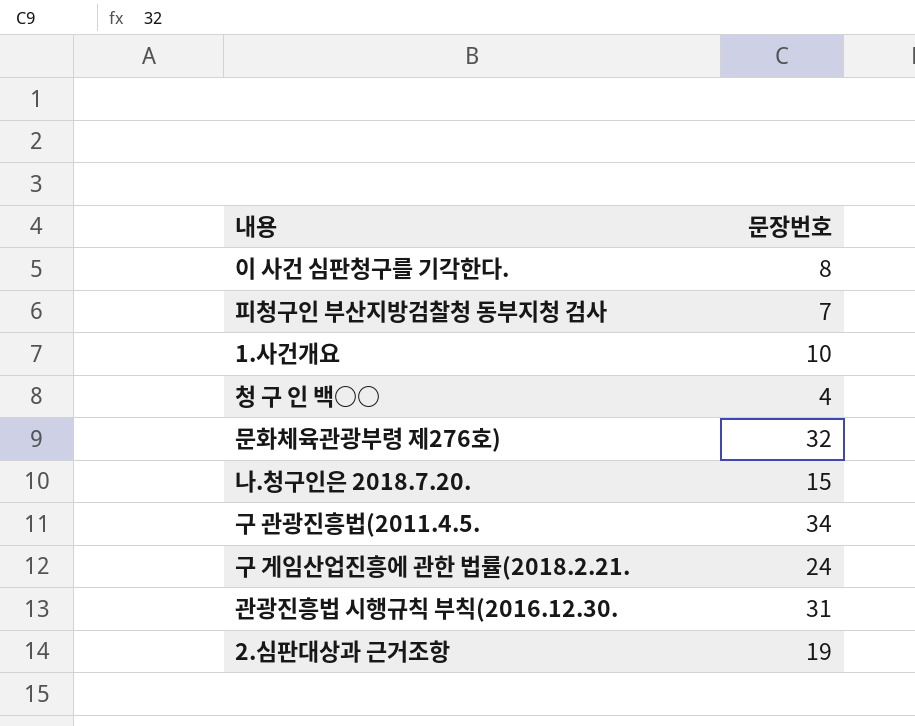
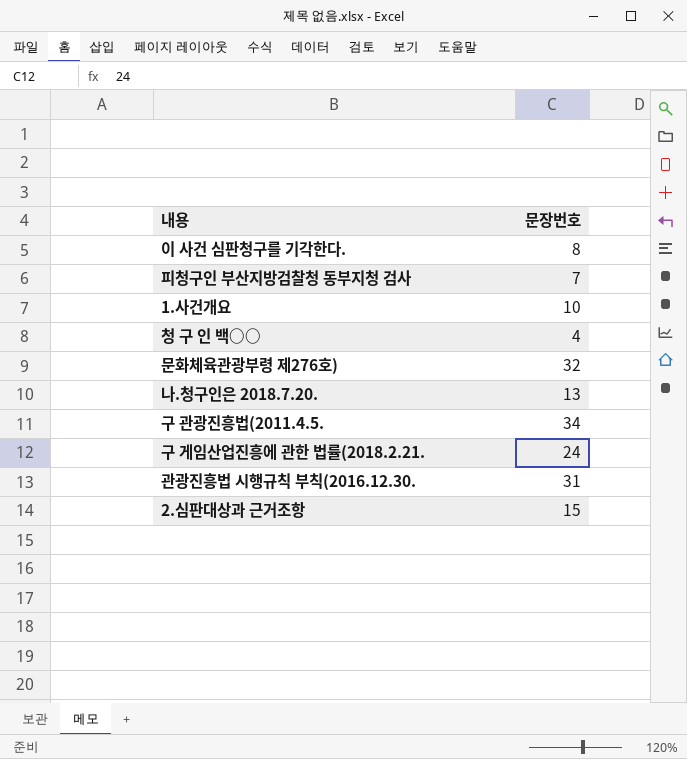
나.청구인은 2018.7.20. | 문장번호: 15 -> 13
2.심판대상과 근거조항 | 문장번호: 19 -> 15

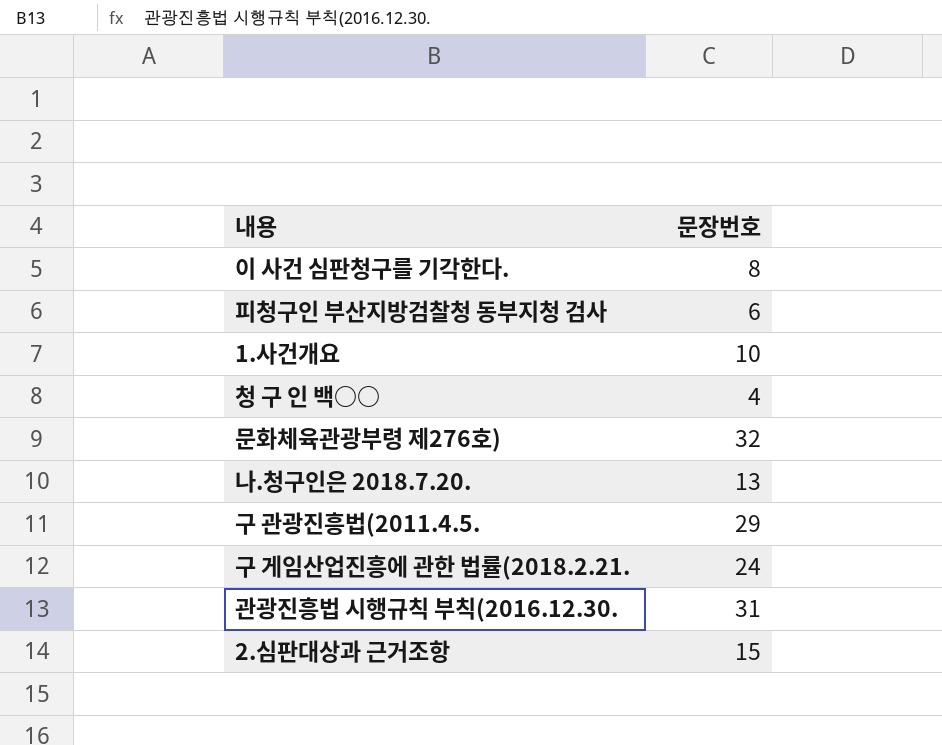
피청구인 부산지방검찰청 동부지청 검사 | 문장번호: 7 -> 6
구 관광진흥법(2011.4.5. | 문장번호: 34 -> 29

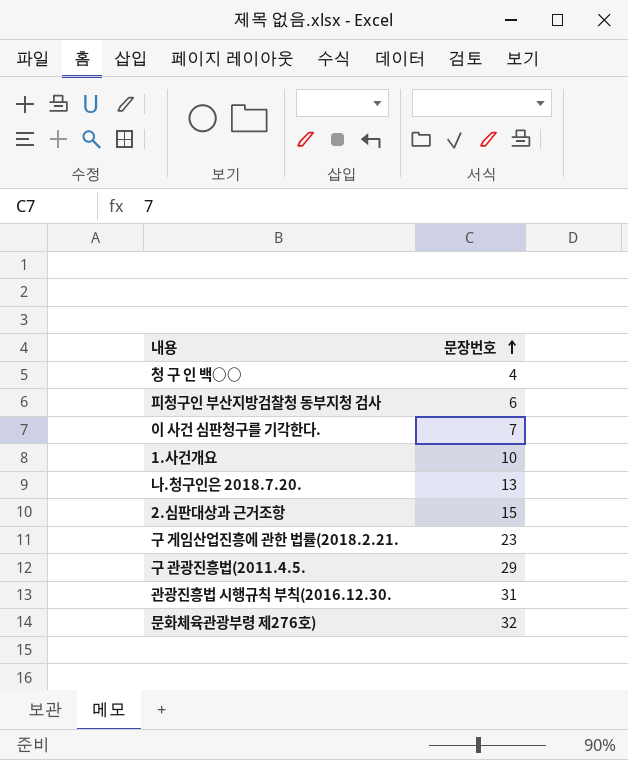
row order: none -> 문장번호 ascending
이 사건 심판청구를 기각한다. | 문장번호: 8 -> 7
구 게임산업진흥에 관한 법률(2018.2.21. | 문장번호: 24 -> 23

